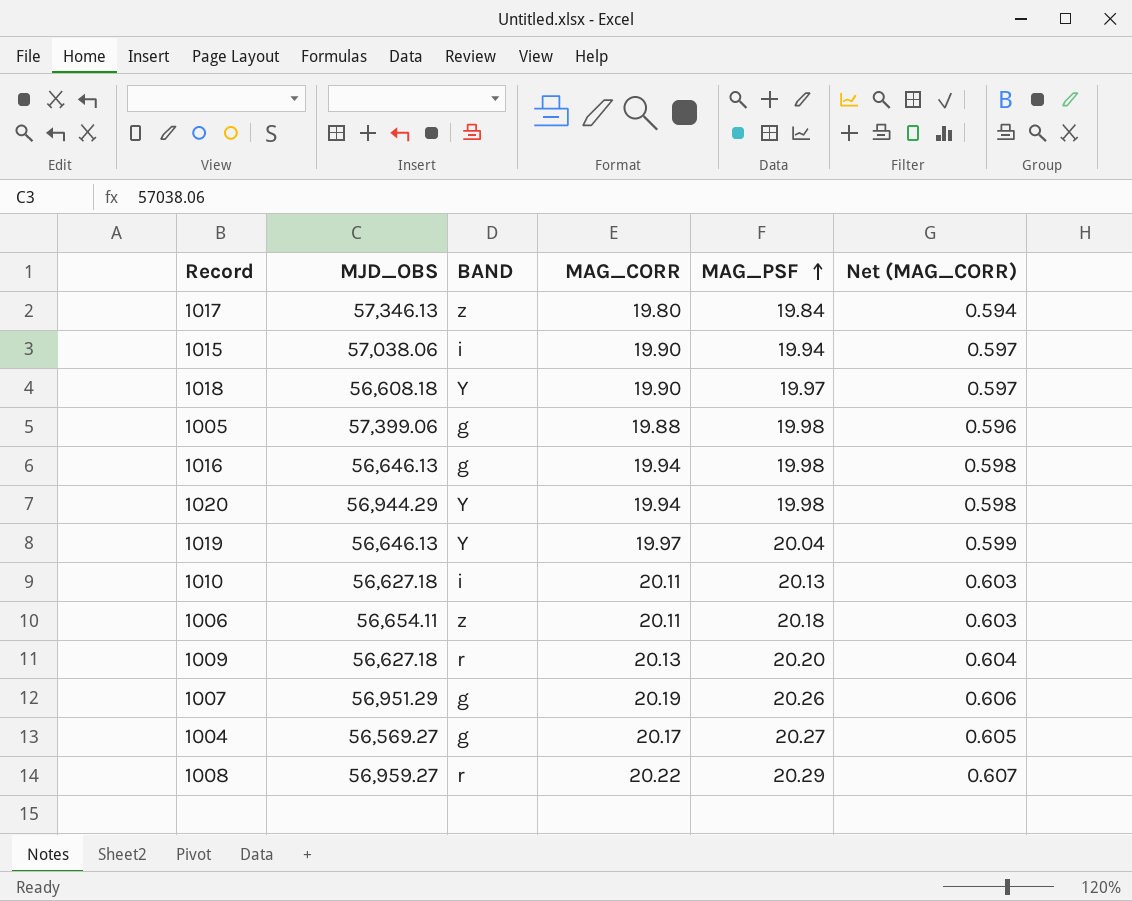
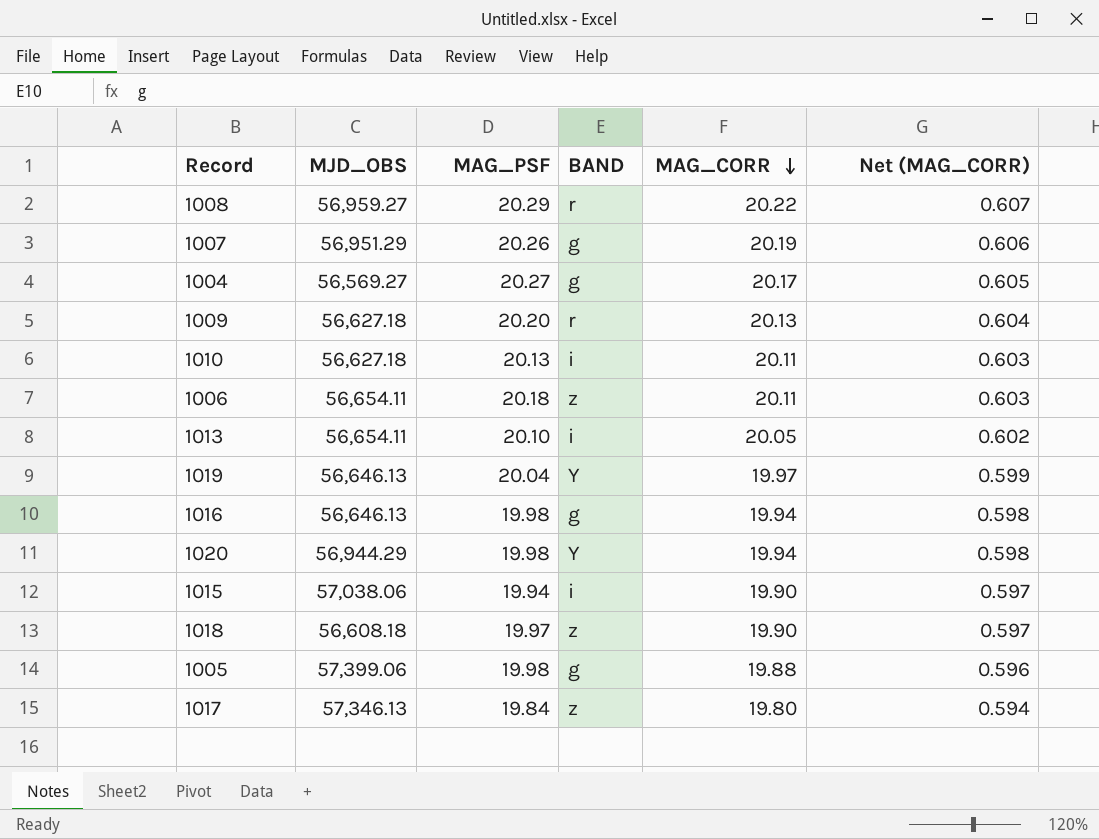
row order: MAG_PSF ascending -> MAG_CORR descending
column MAG_PSF | position: 5 -> 3
row 1013: none -> 56,654.11 | 20.10 | i | 20.05 | 0.602
1018 | BAND: Y -> z

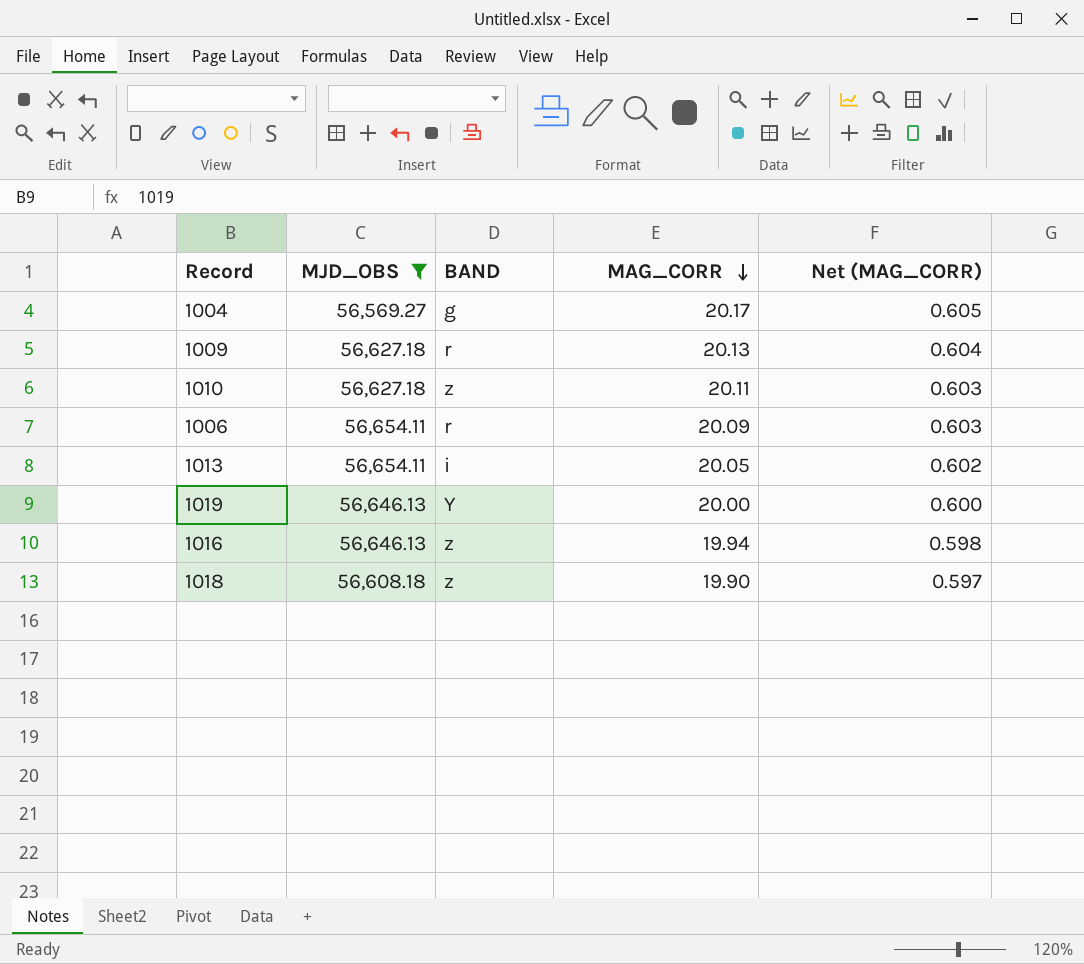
filter: none -> MJD_OBS <= 56,654.11
column MAG_PSF | position: 3 -> none
1010 | BAND: i -> z
1006 | BAND: z -> r
1006 | MAG_CORR: 20.11 -> 20.09
1019 | MAG_CORR: 19.97 -> 20.00
1019 | Net (MAG_CORR): 0.599 -> 0.600
1016 | BAND: g -> z

